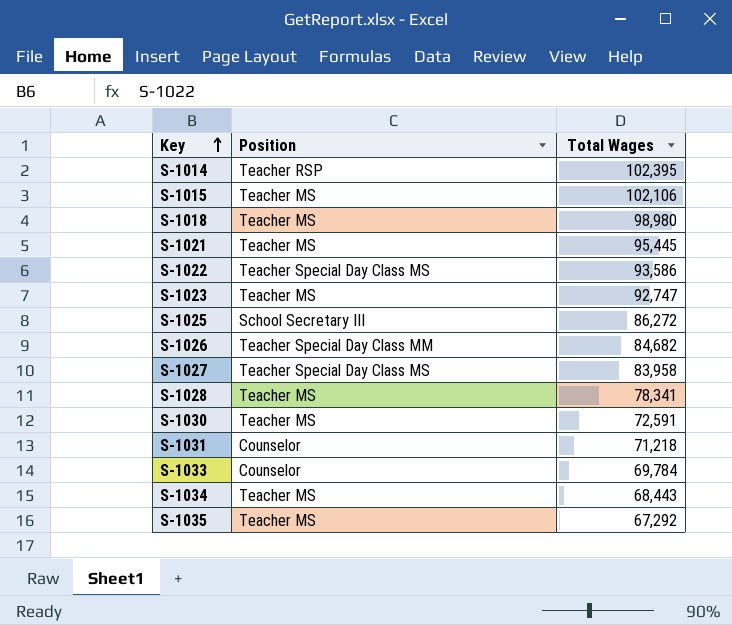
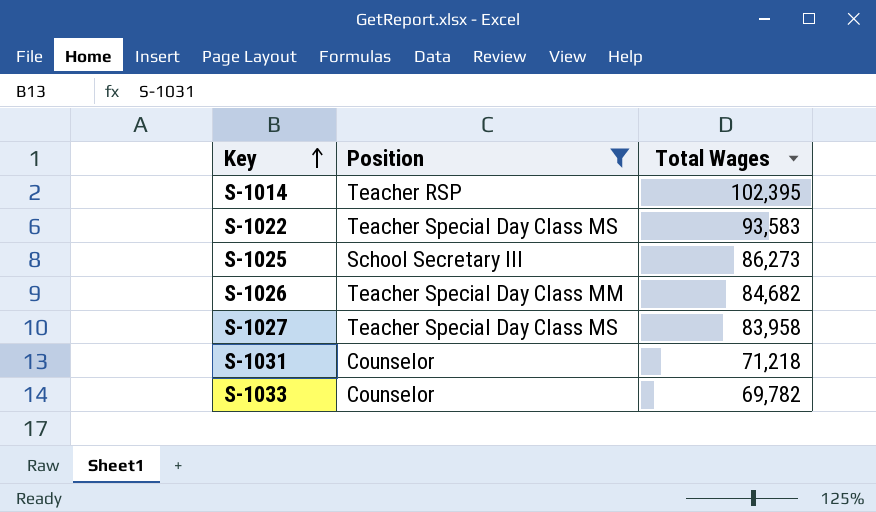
filter: none -> Position != Teacher MS
S-1022 | Total Wages: 93,586 -> 93,583
S-1025 | Total Wages: 86,272 -> 86,273
S-1033 | Total Wages: 69,784 -> 69,782

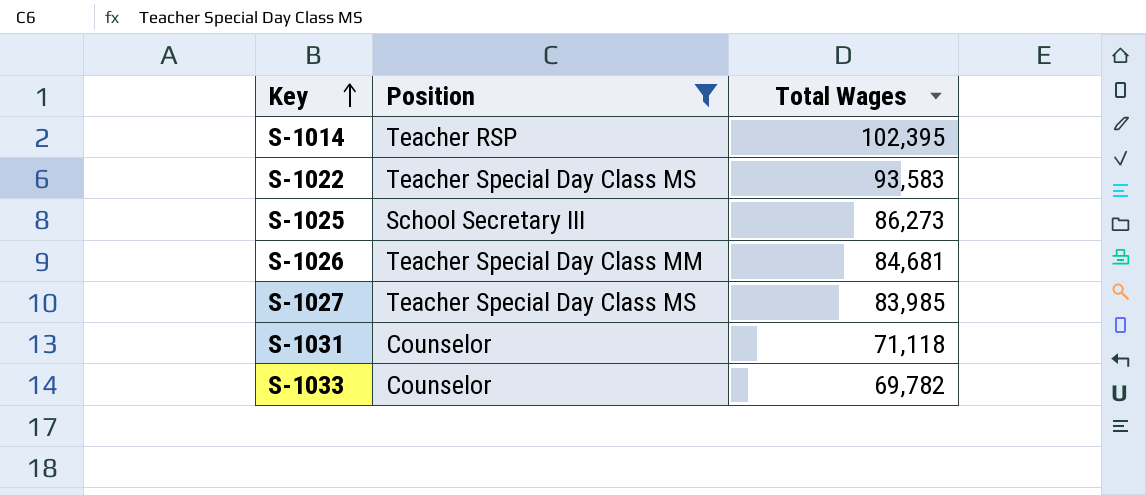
S-1026 | Total Wages: 84,682 -> 84,681
S-1027 | Total Wages: 83,958 -> 83,985
S-1031 | Total Wages: 71,218 -> 71,118

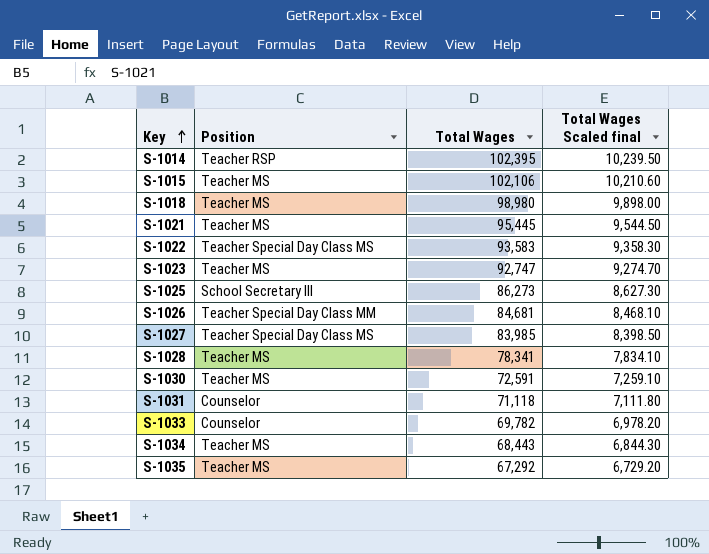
filter: Position != Teacher MS -> none
column Total Wages Scaled final | formula: none -> [Total Wages] * 0.1

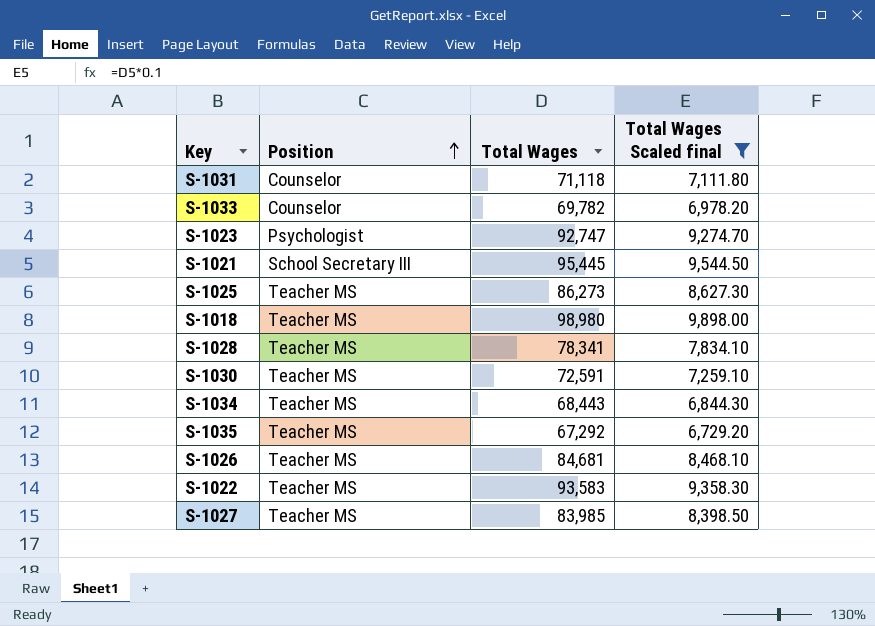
filter: none -> Total Wages Scaled final <= 9,898.00
row order: Key ascending -> Position ascending
S-1023 | Position: Teacher MS -> Psychologist
S-1021 | Position: Teacher MS -> School Secretary III
S-1025 | Position: School Secretary III -> Teacher MS
S-1026 | Position: Teacher Special Day Class MM -> Teacher MS
S-1022 | Position: Teacher Special Day Class MS -> Teacher MS
S-1027 | Position: Teacher Special Day Class MS -> Teacher MS

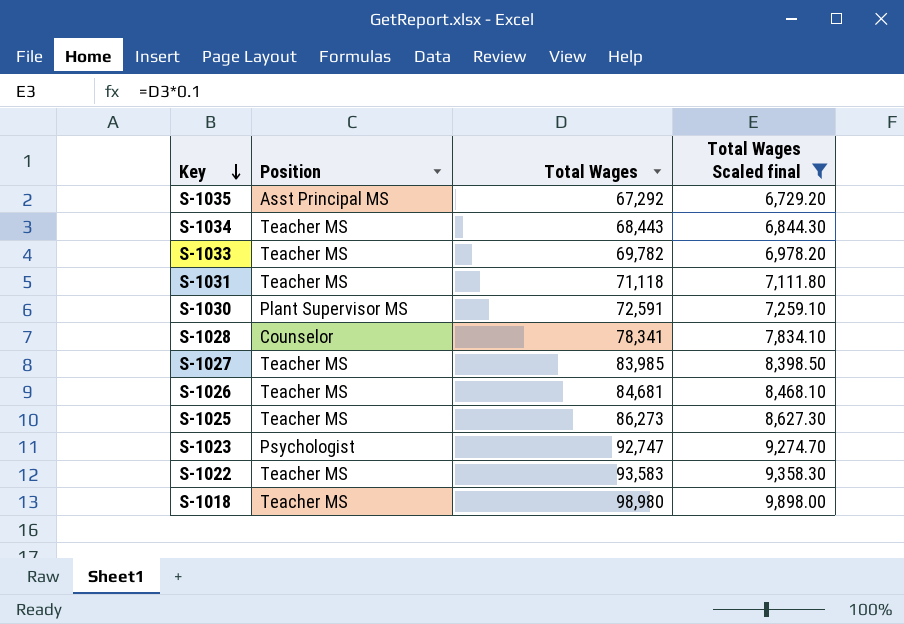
row order: Position ascending -> Key descending
row S-1021: School Secretary III | 95,445 | 9,544.50 -> none
S-1035 | Position: Teacher MS -> Asst Principal MS
S-1033 | Position: Counselor -> Teacher MS
S-1031 | Position: Counselor -> Teacher MS
S-1030 | Position: Teacher MS -> Plant Supervisor MS
S-1028 | Position: Teacher MS -> Counselor

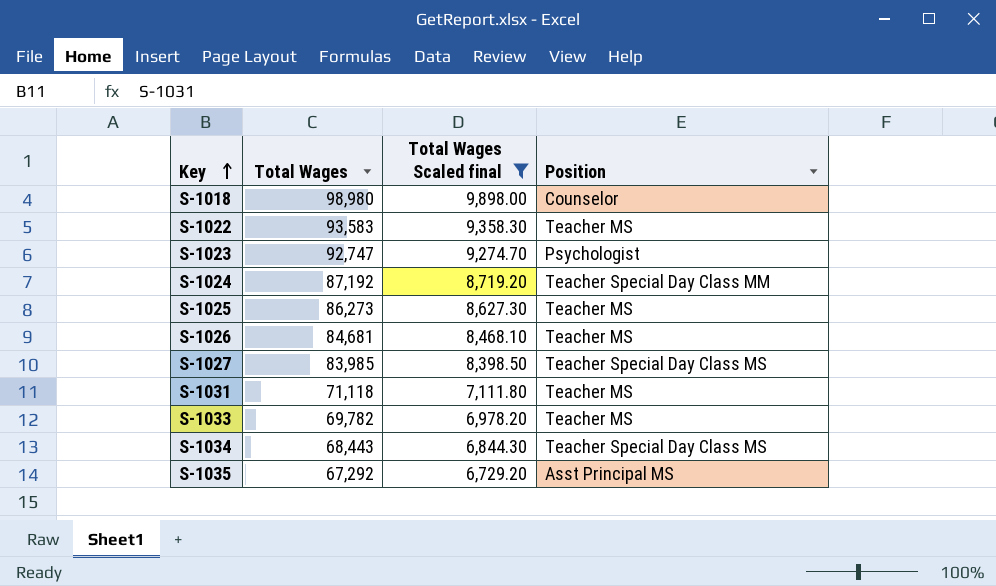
row order: Key descending -> Key ascending
column Position | position: 2 -> 4
row S-1030: Plant Supervisor MS | 72,591 | 7,259.10 -> none
row S-1028: Counselor | 78,341 | 7,834.10 -> none
S-1018 | Position: Teacher MS -> Counselor
row S-1024: none -> 87,192 | 8,719.20 | Teacher Special Day Class MM
S-1027 | Position: Teacher MS -> Teacher Special Day Class MS
S-1034 | Position: Teacher MS -> Teacher Special Day Class MS

